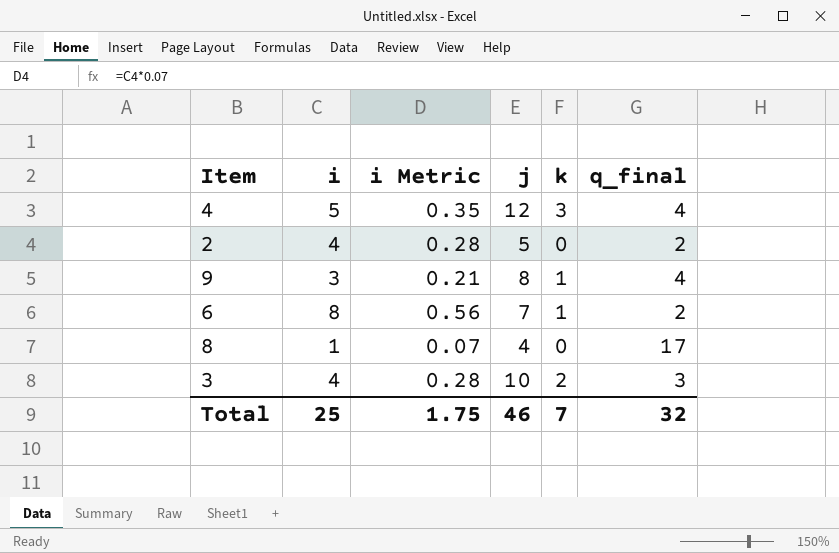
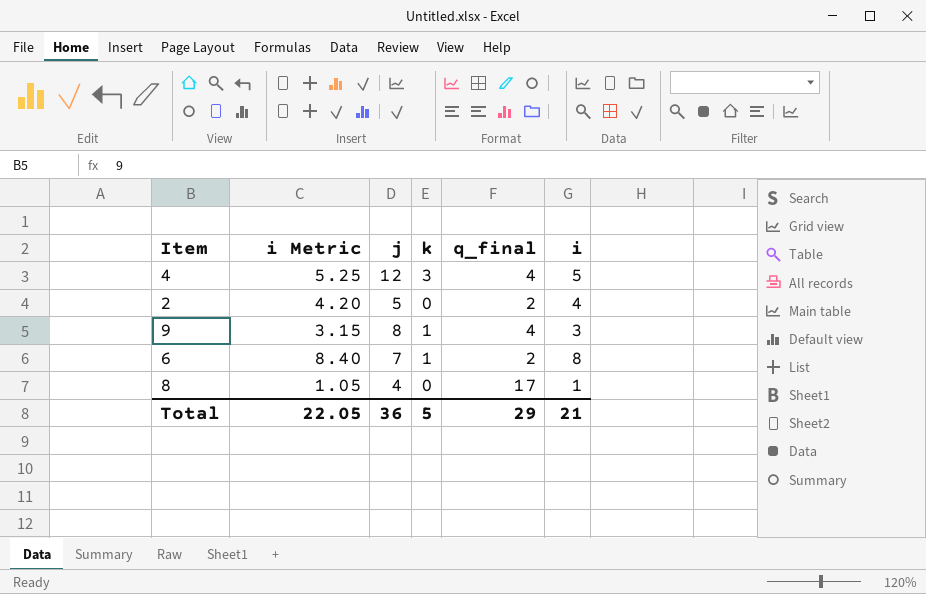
column i Metric | formula: [i] * 0.07 -> [i] * 1.05
column i | position: 2 -> 6
row 3: 4 | 0.28 | 10 | 2 | 3 -> none
Total | i Metric: 1.75 -> 22.05
Total | j: 46 -> 36
Total | k: 7 -> 5
Total | q_final: 32 -> 29
Total | i: 25 -> 21

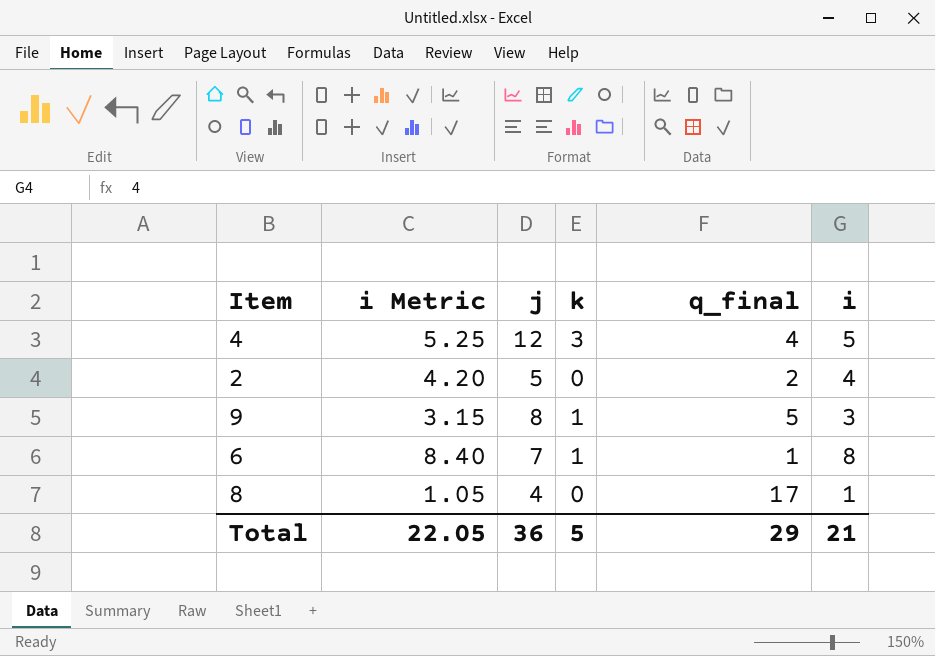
9 | q_final: 4 -> 5
6 | q_final: 2 -> 1

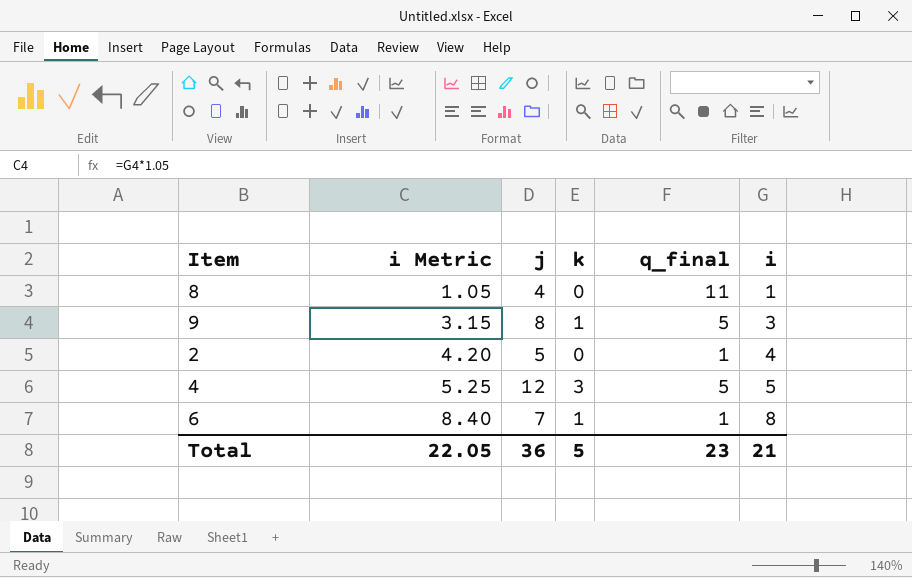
row order: none -> i Metric ascending
8 | q_final: 17 -> 11
2 | q_final: 2 -> 1
4 | q_final: 4 -> 5
Total | q_final: 29 -> 23

